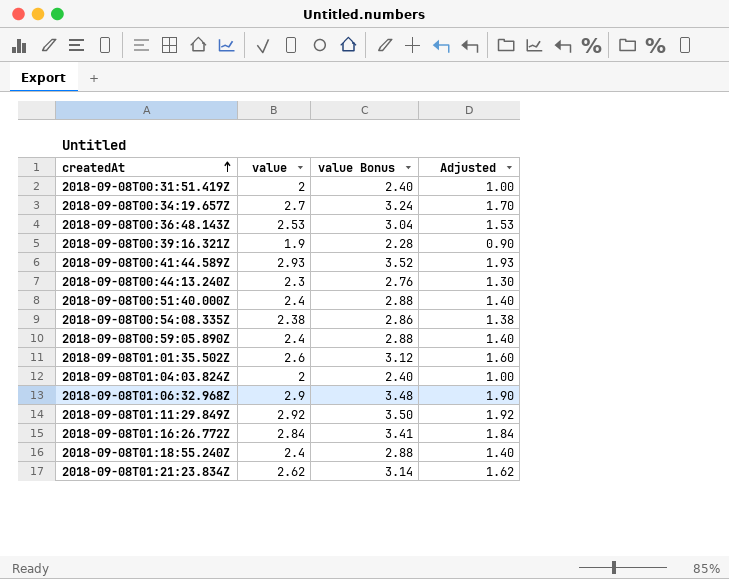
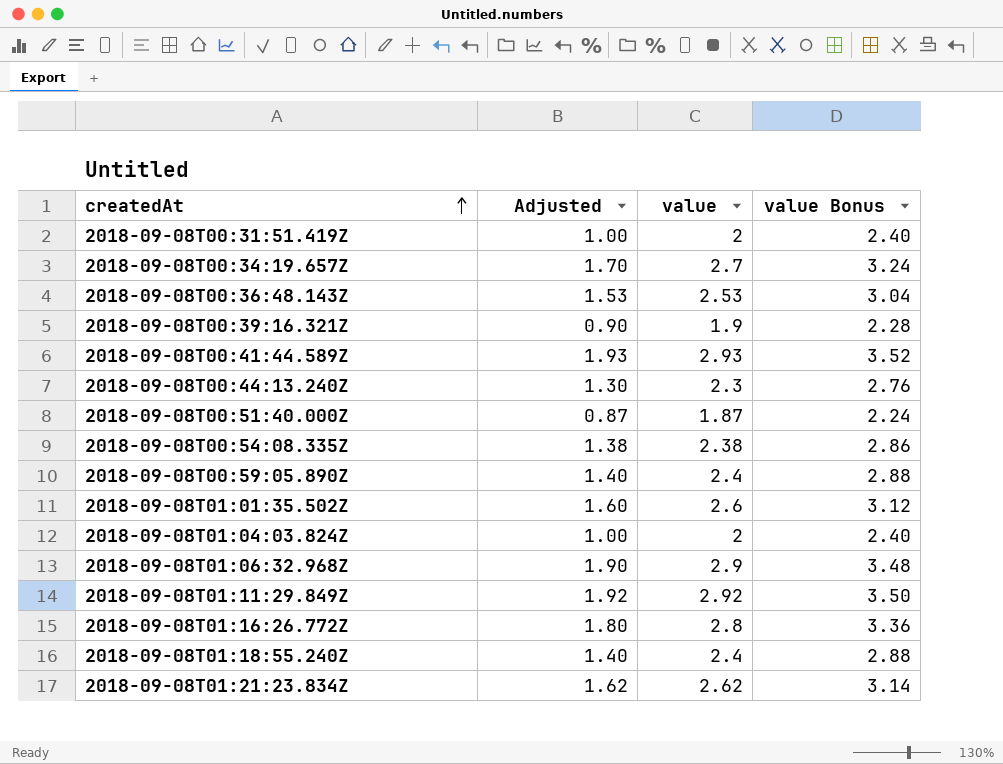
column Adjusted | position: 4 -> 2
2018-09-08T00:51:40.000Z | Adjusted: 1.40 -> 0.87
2018-09-08T00:51:40.000Z | value: 2.4 -> 1.87
2018-09-08T00:51:40.000Z | value Bonus: 2.88 -> 2.24
2018-09-08T01:16:26.772Z | Adjusted: 1.84 -> 1.80
2018-09-08T01:16:26.772Z | value: 2.84 -> 2.8
2018-09-08T01:16:26.772Z | value Bonus: 3.41 -> 3.36

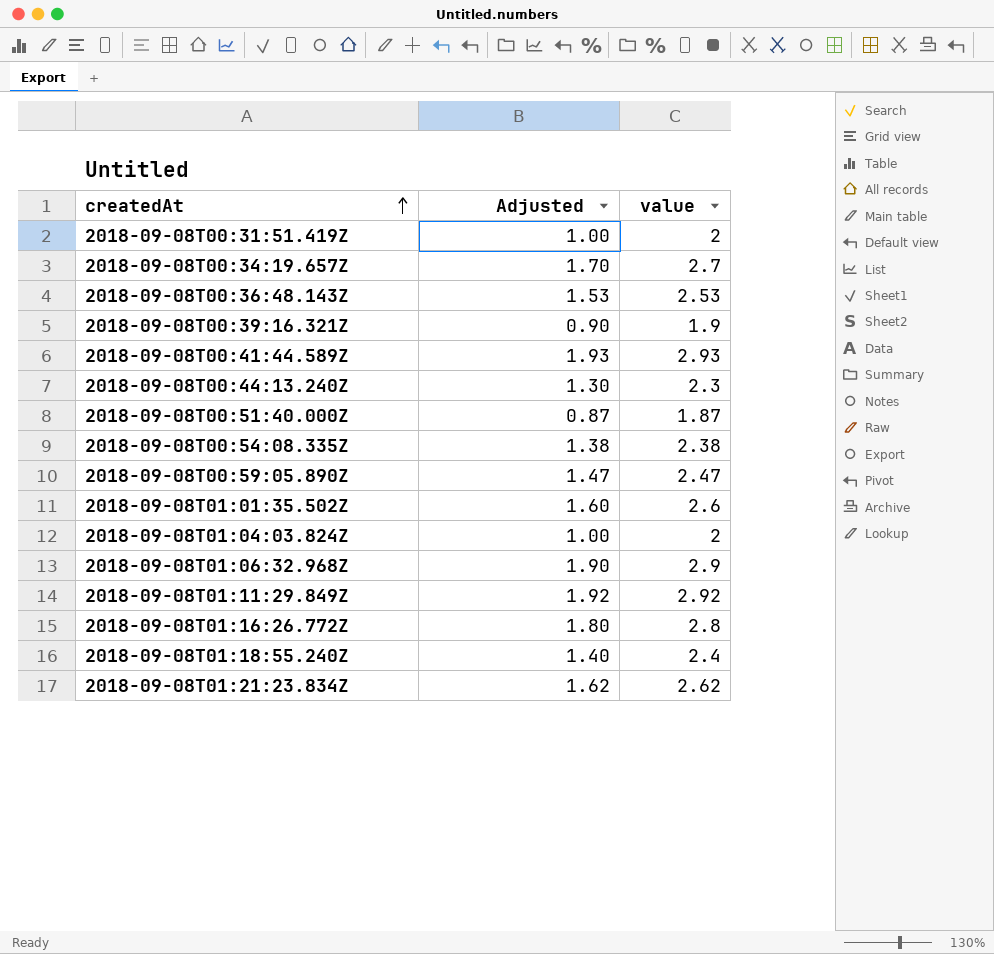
column value Bonus | formula: [value] * 1.2 -> none
2018-09-08T00:59:05.890Z | Adjusted: 1.40 -> 1.47
2018-09-08T00:59:05.890Z | value: 2.4 -> 2.47

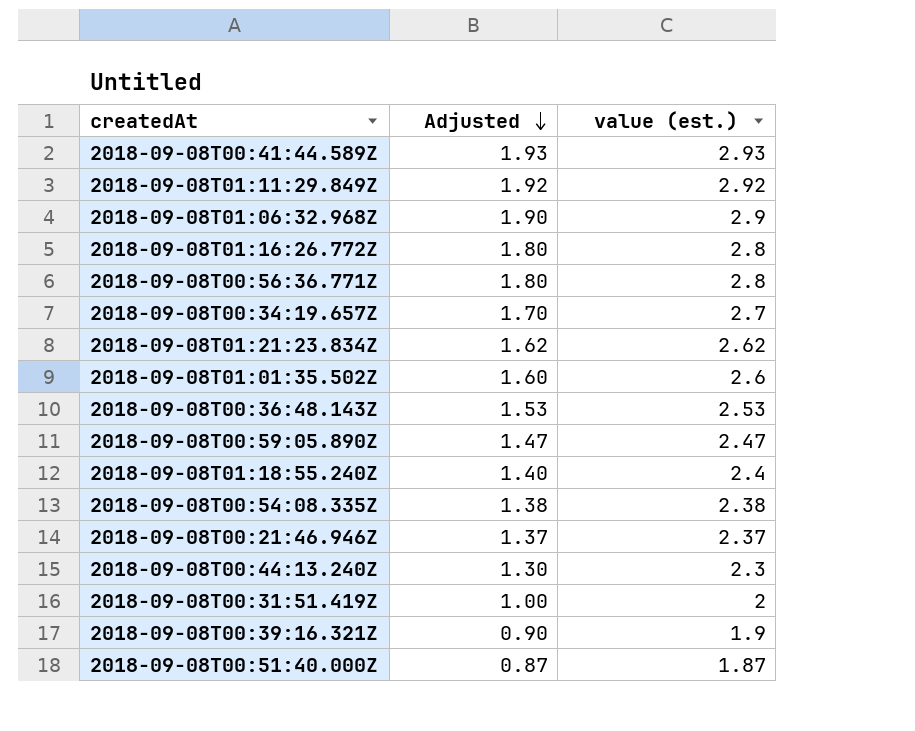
row order: createdAt ascending -> Adjusted descending
column name: value -> value (est.)
row 2018-09-08T01:04:03.824Z: 1.00 | 2 -> none
row 2018-09-08T00:56:36.771Z: none -> 1.80 | 2.8
row 2018-09-08T00:21:46.946Z: none -> 1.37 | 2.37

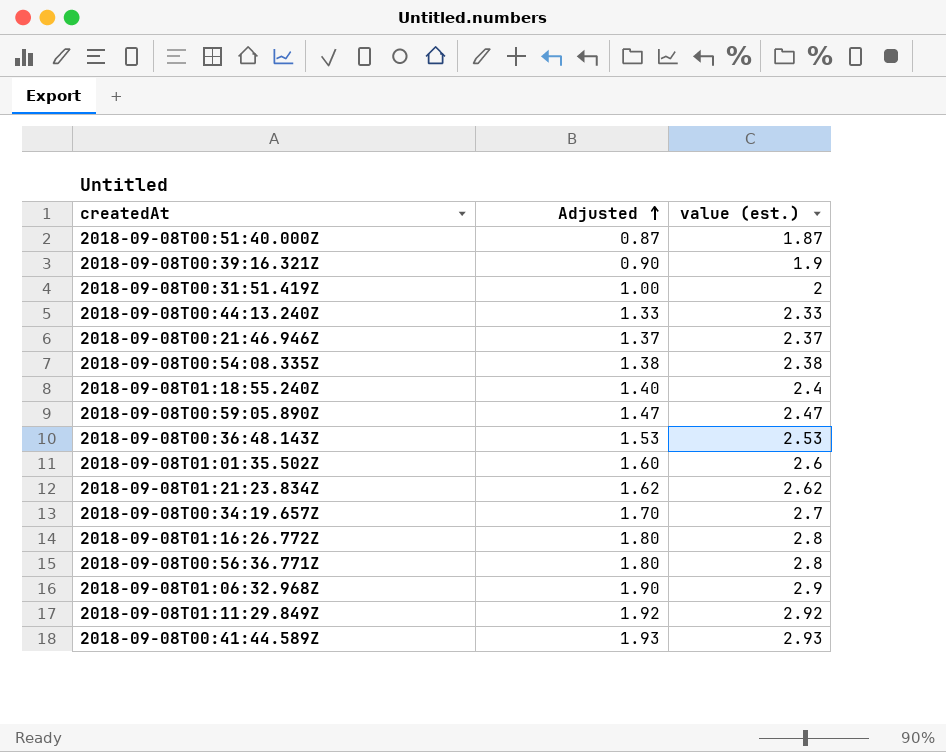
row order: Adjusted descending -> Adjusted ascending
2018-09-08T00:44:13.240Z | Adjusted: 1.30 -> 1.33
2018-09-08T00:44:13.240Z | value (est.): 2.3 -> 2.33

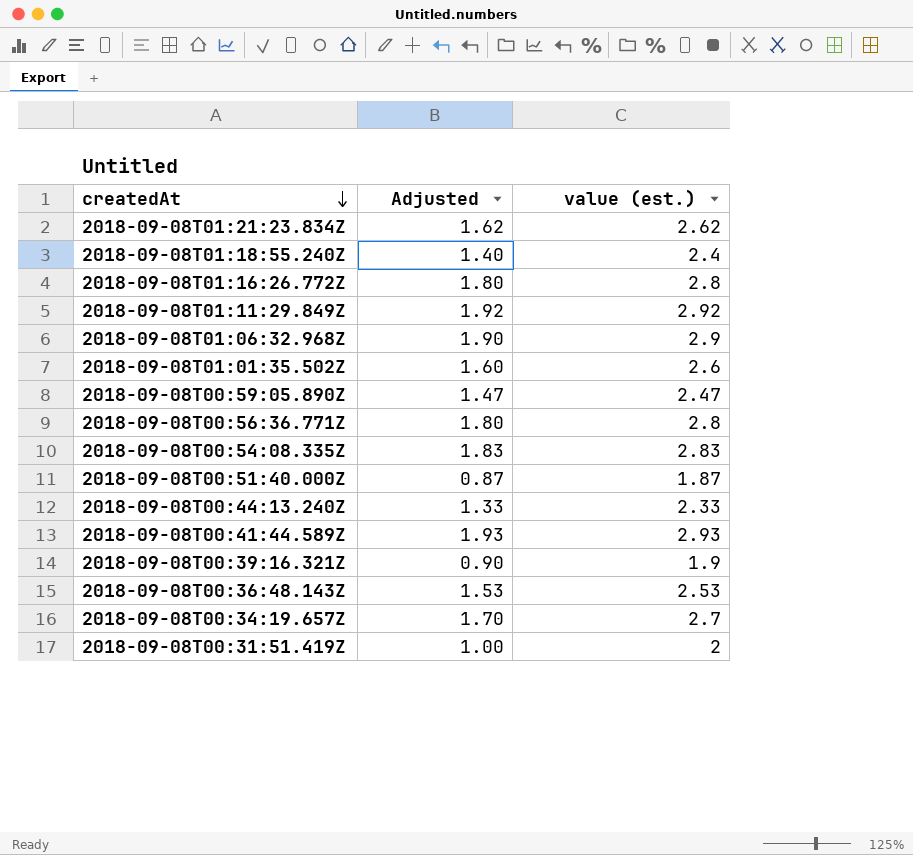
row order: Adjusted ascending -> createdAt descending
row 2018-09-08T00:21:46.946Z: 1.37 | 2.37 -> none
2018-09-08T00:54:08.335Z | Adjusted: 1.38 -> 1.83
2018-09-08T00:54:08.335Z | value (est.): 2.38 -> 2.83

